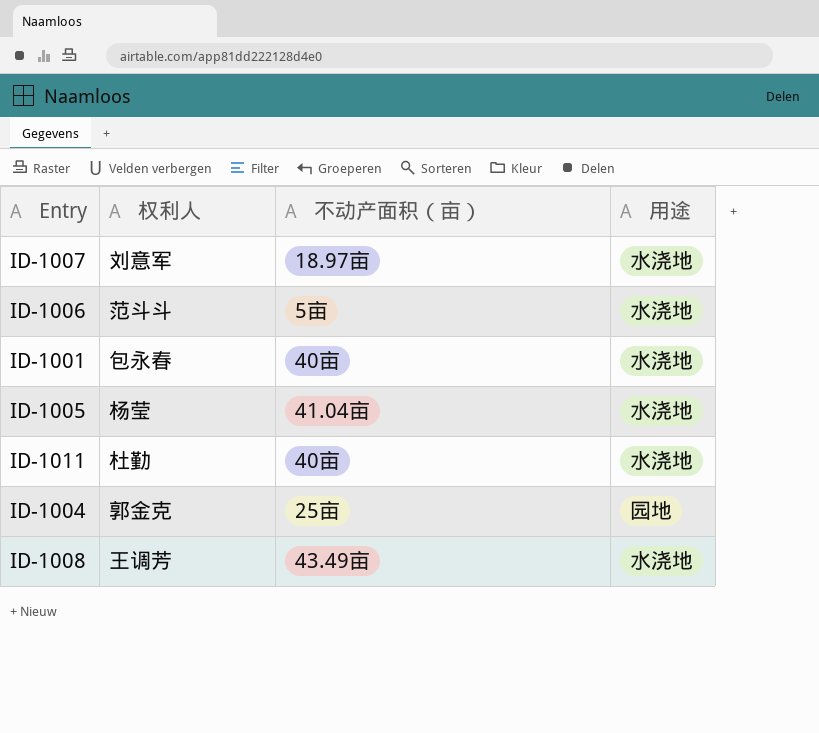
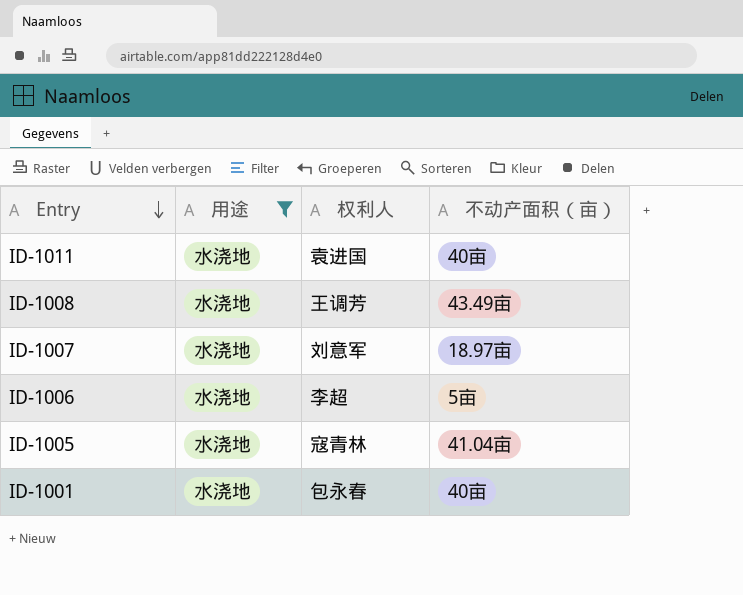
filter: none -> 用途 = 水浇地
row order: none -> Entry descending
column 用途 | position: 4 -> 2
ID-1011 | 权利人: 杜勤 -> 袁进国
ID-1006 | 权利人: 范斗斗 -> 李超
ID-1005 | 权利人: 杨莹 -> 寇青林

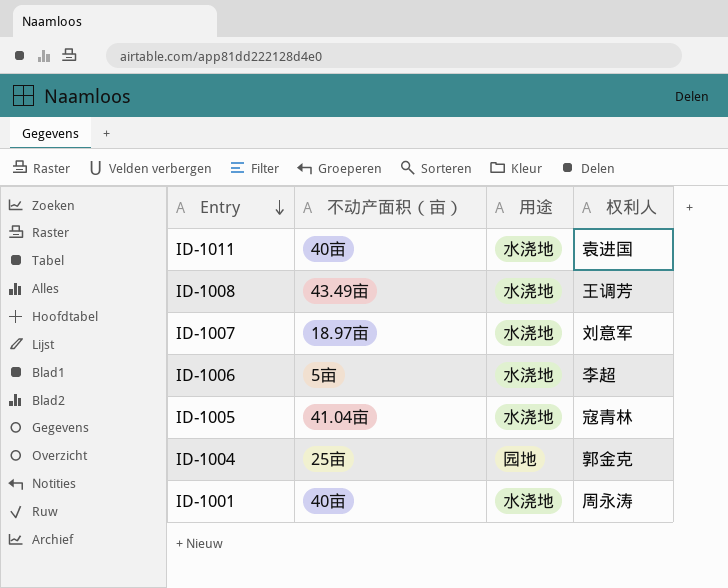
filter: 用途 = 水浇地 -> none
column 不动产面积（亩） | position: 4 -> 2
ID-1001 | 权利人: 包永春 -> 周永涛

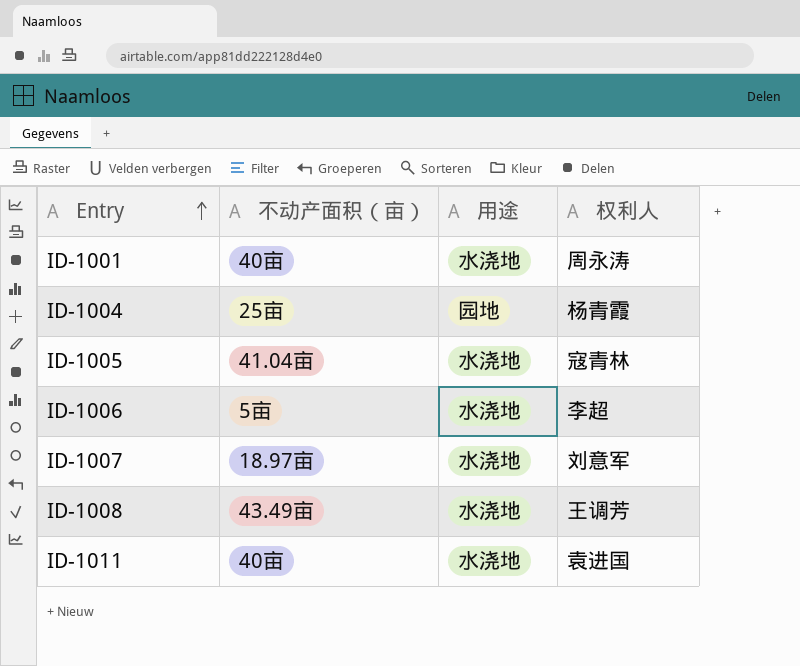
row order: Entry descending -> Entry ascending
ID-1004 | 权利人: 郭金克 -> 杨青霞

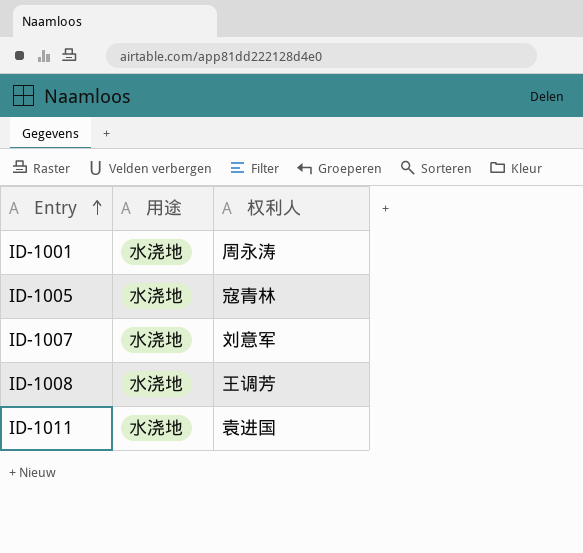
column 不动产面积（亩） | position: 2 -> none
row ID-1004: 25亩 | 园地 | 杨青霞 -> none
row ID-1006: 5亩 | 水浇地 | 李超 -> none

